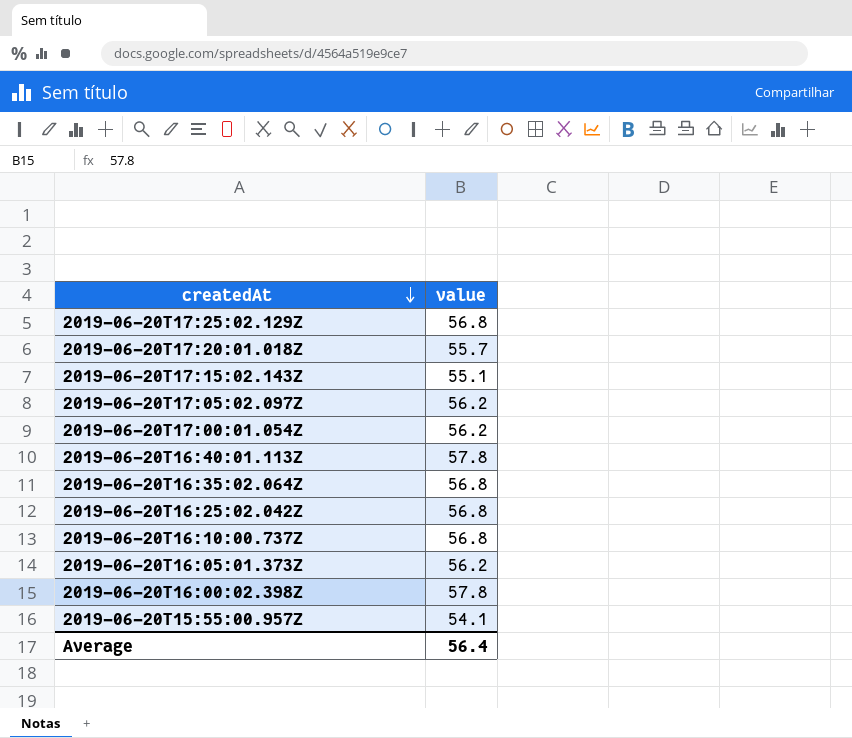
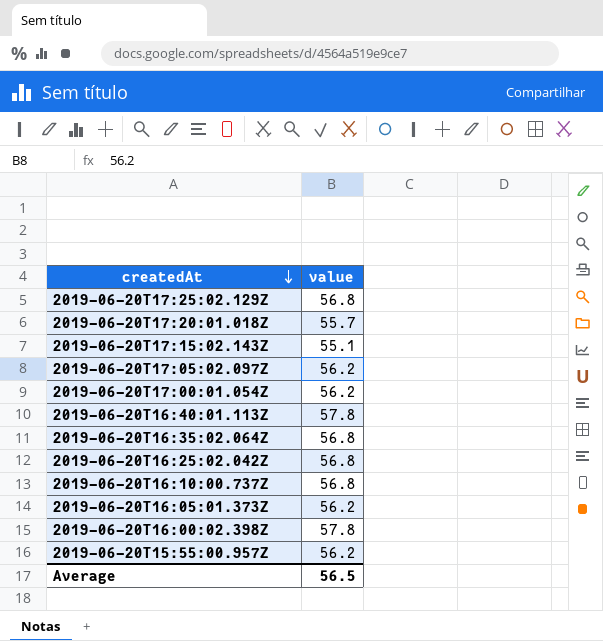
2019-06-20T15:55:00.957Z | value: 54.1 -> 56.2
Average | value: 56.4 -> 56.5

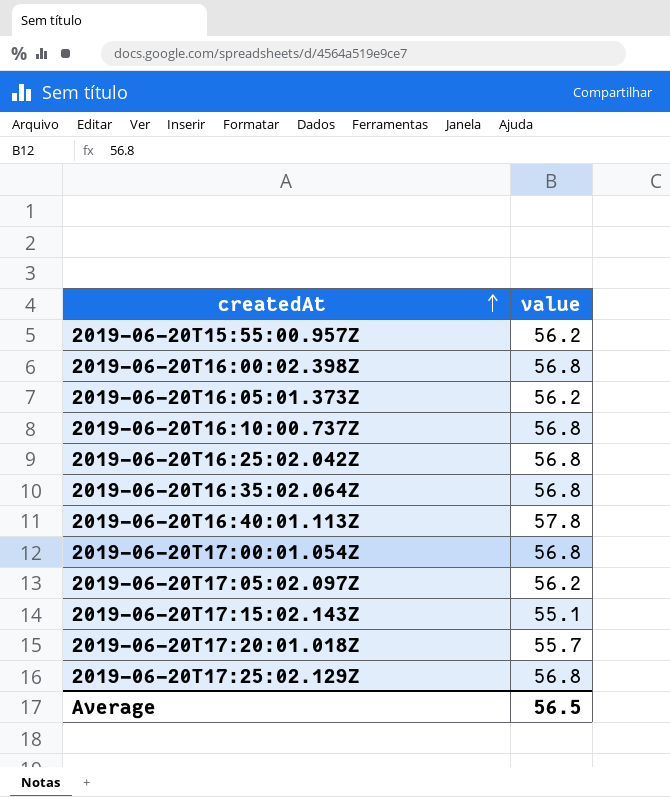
row order: createdAt descending -> createdAt ascending
2019-06-20T16:00:02.398Z | value: 57.8 -> 56.8
2019-06-20T17:00:01.054Z | value: 56.2 -> 56.8

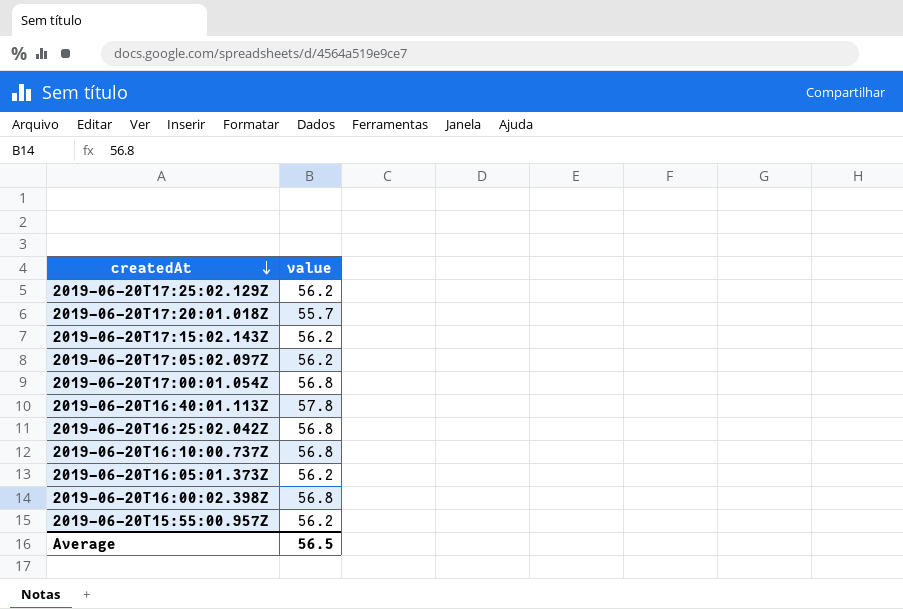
row order: createdAt ascending -> createdAt descending
row 2019-06-20T16:35:02.064Z: 56.8 -> none
2019-06-20T17:25:02.129Z | value: 56.8 -> 56.2
2019-06-20T17:15:02.143Z | value: 55.1 -> 56.2

